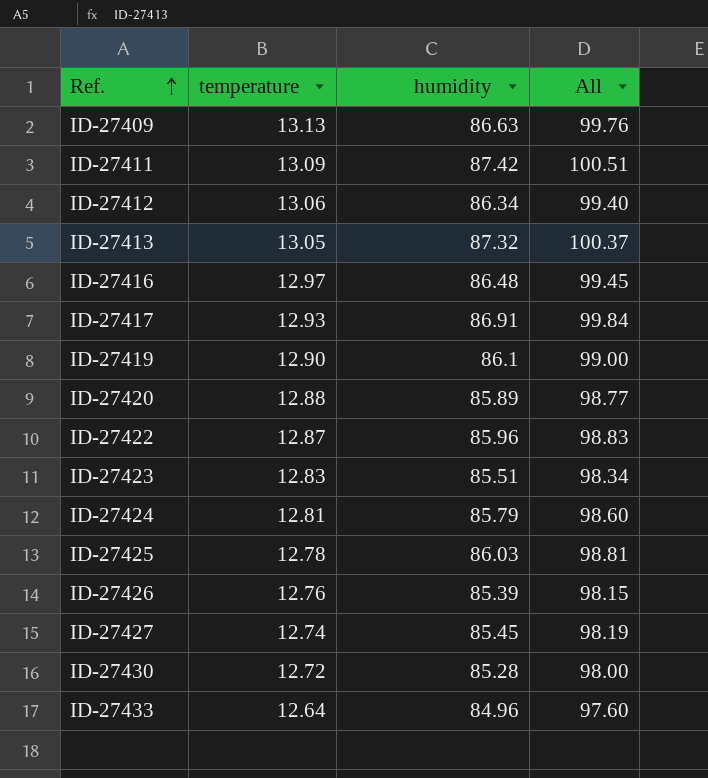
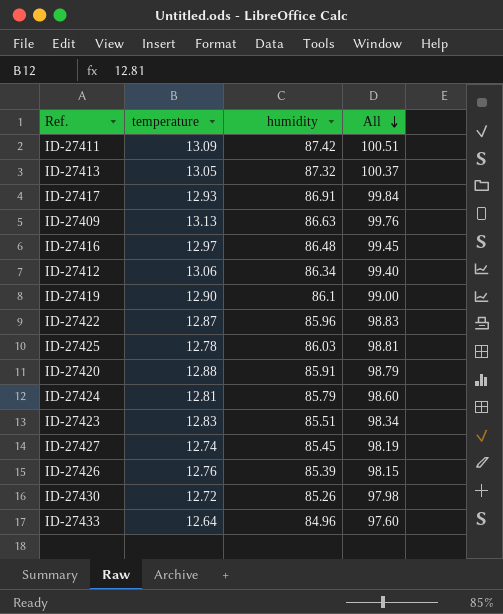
row order: Ref. ascending -> All descending
ID-27420 | humidity: 85.89 -> 85.91
ID-27420 | All: 98.77 -> 98.79
ID-27430 | humidity: 85.28 -> 85.26
ID-27430 | All: 98.00 -> 97.98

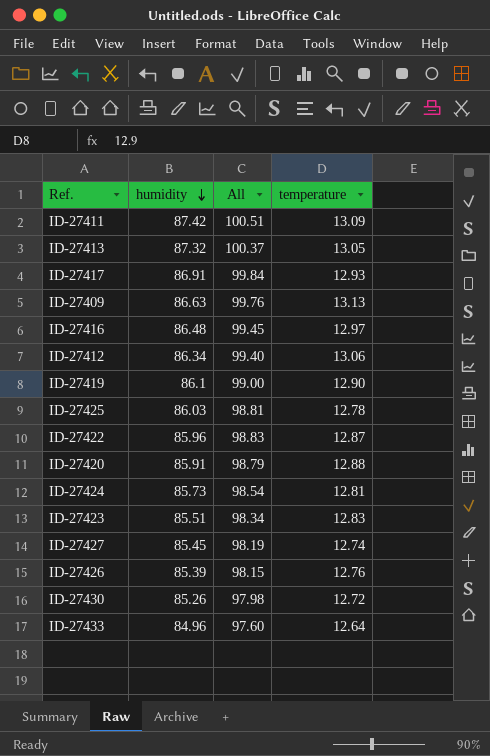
row order: All descending -> humidity descending
column temperature | position: 2 -> 4
ID-27424 | humidity: 85.79 -> 85.73
ID-27424 | All: 98.60 -> 98.54

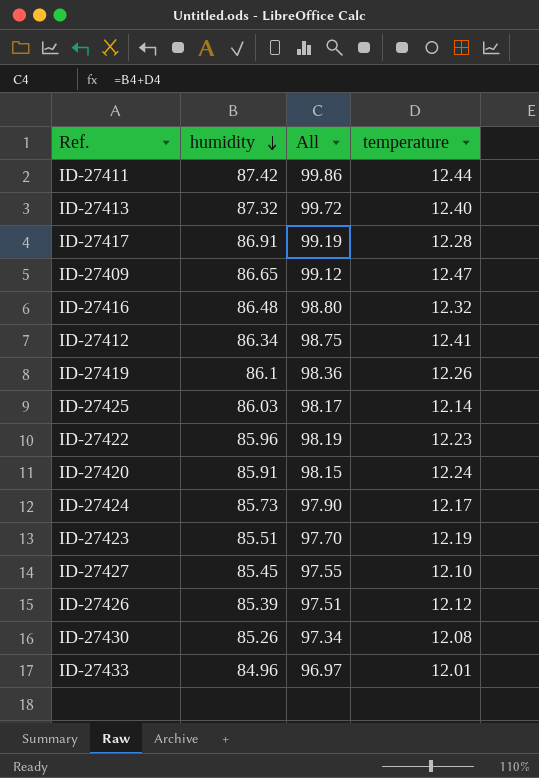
ID-27411 | All: 100.51 -> 99.86
ID-27411 | temperature: 13.09 -> 12.44
ID-27413 | All: 100.37 -> 99.72
ID-27413 | temperature: 13.05 -> 12.40
ID-27417 | All: 99.84 -> 99.19
ID-27417 | temperature: 12.93 -> 12.28
ID-27409 | humidity: 86.63 -> 86.65
ID-27409 | All: 99.76 -> 99.12
ID-27409 | temperature: 13.13 -> 12.47
ID-27416 | All: 99.45 -> 98.80
ID-27416 | temperature: 12.97 -> 12.32
ID-27412 | All: 99.40 -> 98.75
ID-27412 | temperature: 13.06 -> 12.41
ID-27419 | All: 99.00 -> 98.36
ID-27419 | temperature: 12.90 -> 12.26
ID-27425 | All: 98.81 -> 98.17
ID-27425 | temperature: 12.78 -> 12.14
ID-27422 | All: 98.83 -> 98.19
ID-27422 | temperature: 12.87 -> 12.23
ID-27420 | All: 98.79 -> 98.15
ID-27420 | temperature: 12.88 -> 12.24
ID-27424 | All: 98.54 -> 97.90
ID-27424 | temperature: 12.81 -> 12.17
ID-27423 | All: 98.34 -> 97.70
ID-27423 | temperature: 12.83 -> 12.19
ID-27427 | All: 98.19 -> 97.55
ID-27427 | temperature: 12.74 -> 12.10
ID-27426 | All: 98.15 -> 97.51
ID-27426 | temperature: 12.76 -> 12.12
ID-27430 | All: 97.98 -> 97.34
ID-27430 | temperature: 12.72 -> 12.08
ID-27433 | All: 97.60 -> 96.97
ID-27433 | temperature: 12.64 -> 12.01

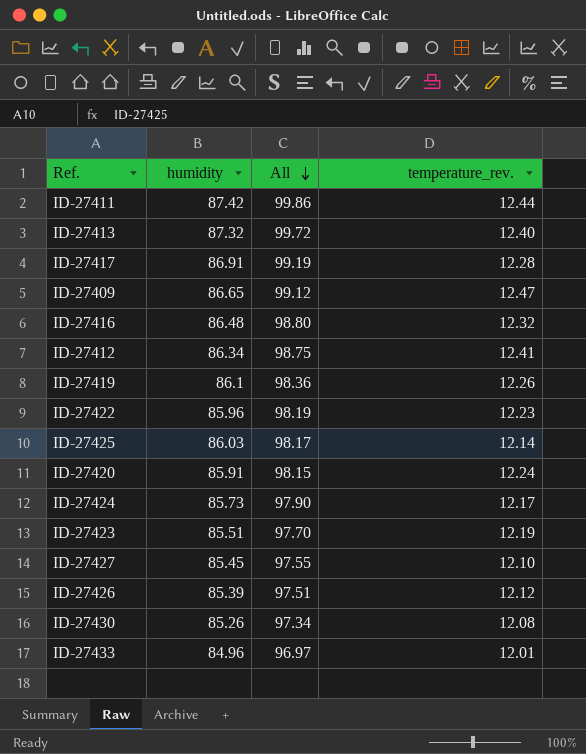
row order: humidity descending -> All descending
column name: temperature -> temperature_rev.

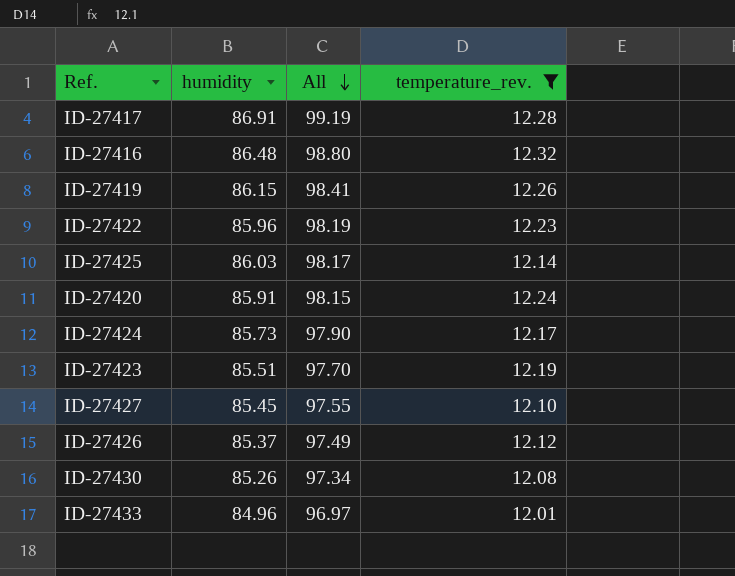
filter: none -> temperature_rev. <= 12.32
ID-27419 | humidity: 86.1 -> 86.15
ID-27419 | All: 98.36 -> 98.41
ID-27426 | humidity: 85.39 -> 85.37
ID-27426 | All: 97.51 -> 97.49

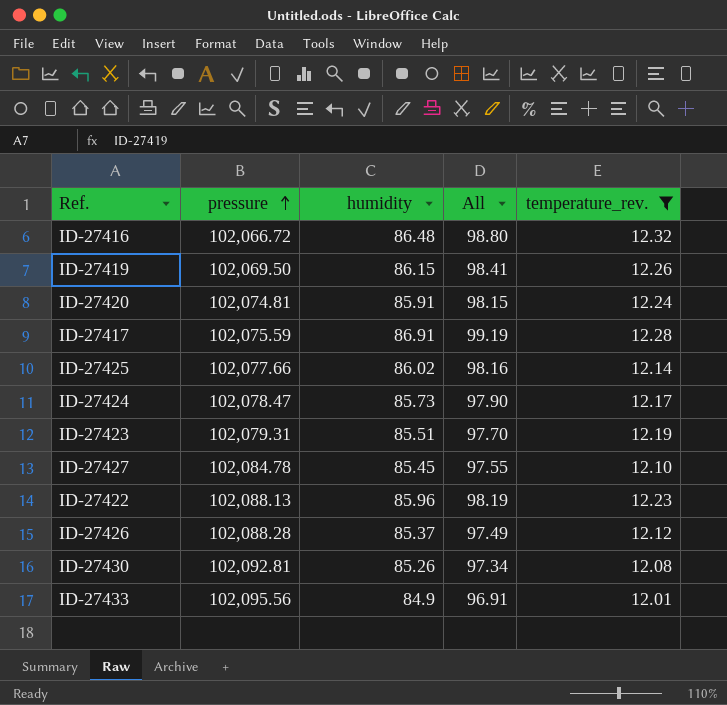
row order: All descending -> pressure ascending
column pressure | position: none -> 2
ID-27425 | humidity: 86.03 -> 86.02
ID-27425 | All: 98.17 -> 98.16
ID-27433 | humidity: 84.96 -> 84.9
ID-27433 | All: 96.97 -> 96.91

